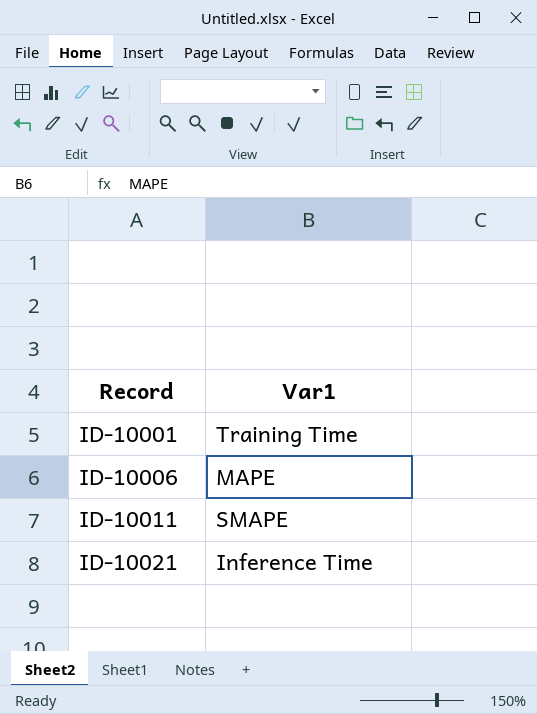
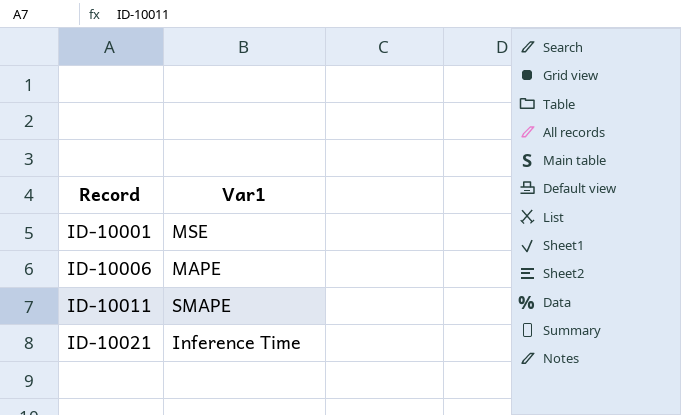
ID-10001 | Var1: Training Time -> MSE

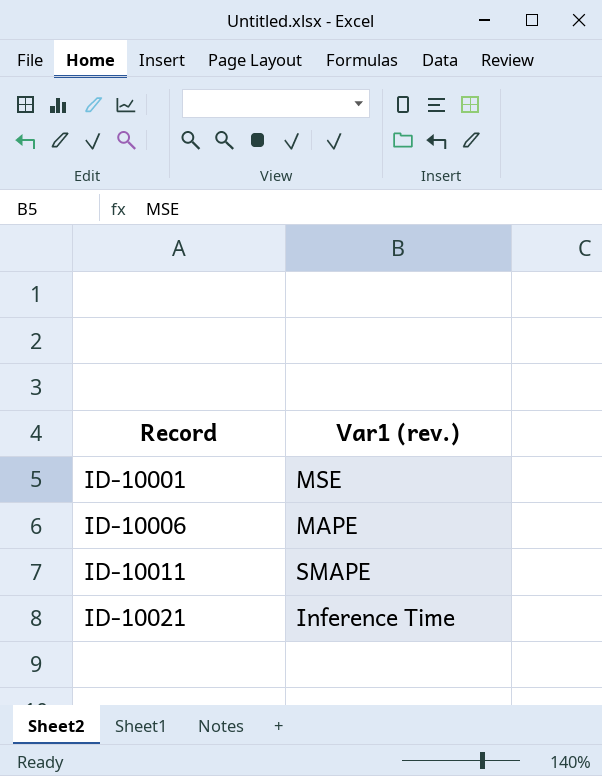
column name: Var1 -> Var1 (rev.)

